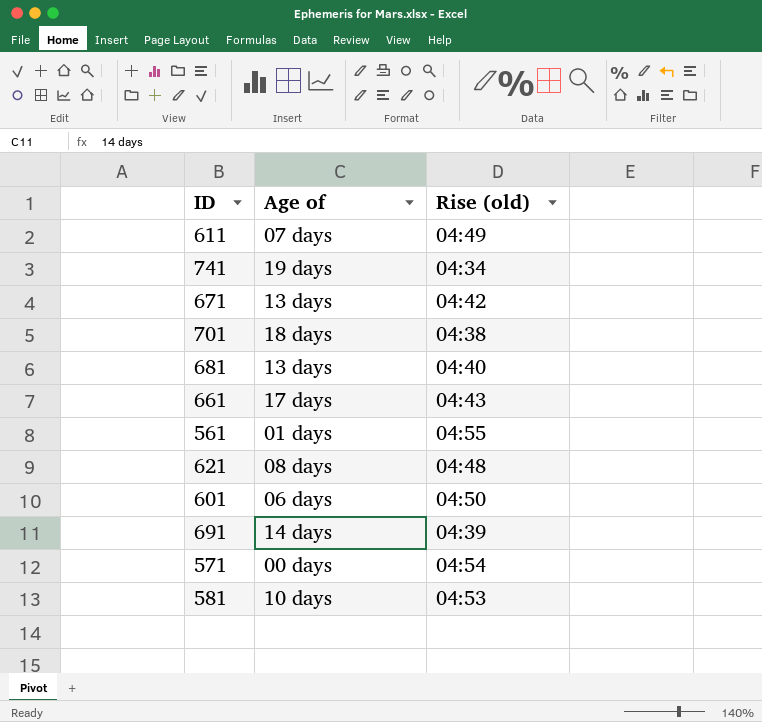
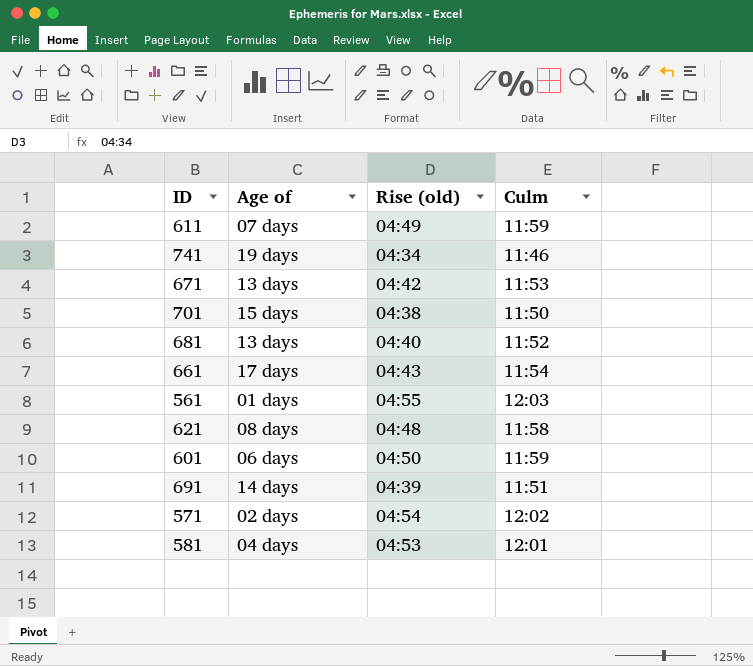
column Culm | position: none -> 4
701 | Age of: 18 days -> 15 days
571 | Age of: 00 days -> 02 days
581 | Age of: 10 days -> 04 days

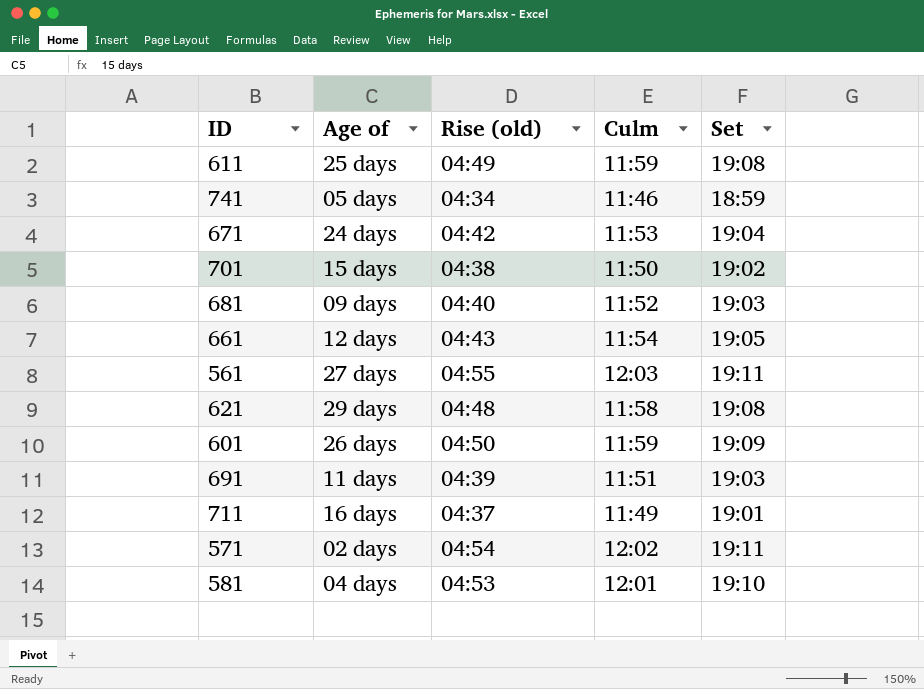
column Set | position: none -> 5
611 | Age of: 07 days -> 25 days
741 | Age of: 19 days -> 05 days
671 | Age of: 13 days -> 24 days
681 | Age of: 13 days -> 09 days
661 | Age of: 17 days -> 12 days
561 | Age of: 01 days -> 27 days
621 | Age of: 08 days -> 29 days
601 | Age of: 06 days -> 26 days
691 | Age of: 14 days -> 11 days
row 711: none -> 16 days | 04:37 | 11:49 | 19:01

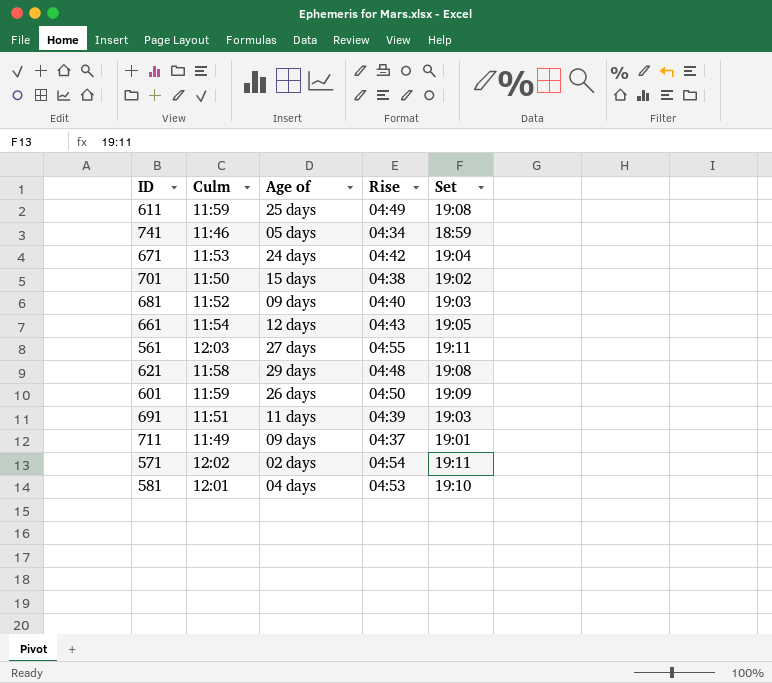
column Culm | position: 4 -> 2
column name: Rise (old) -> Rise
711 | Age of: 16 days -> 09 days

